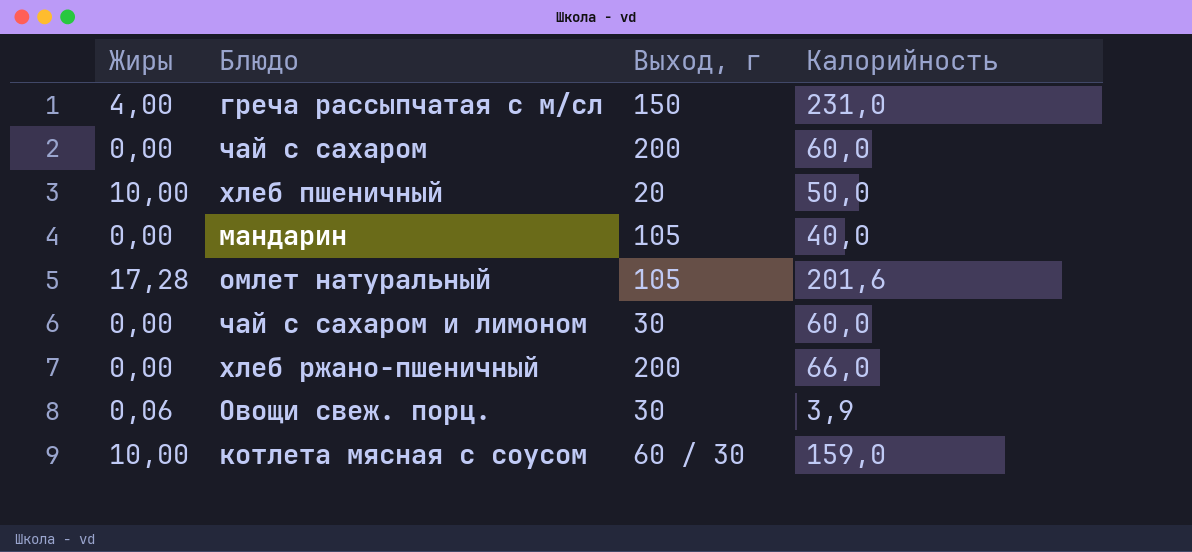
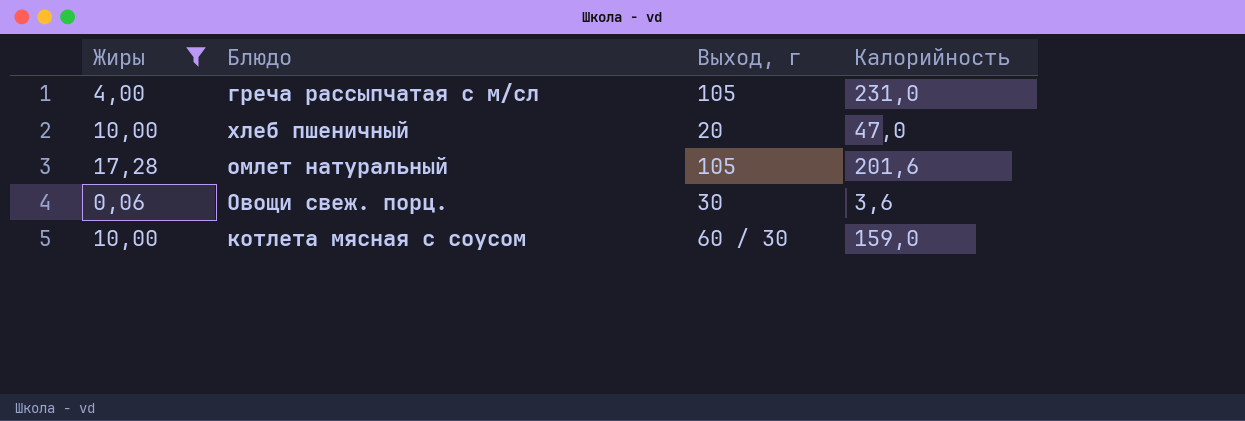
filter: none -> Жиры != 0,00
греча рассыпчатая с м/сл | Выход, г: 150 -> 105
хлеб пшеничный | Калорийность: 50,0 -> 47,0
Овощи свеж. порц. | Калорийность: 3,9 -> 3,6

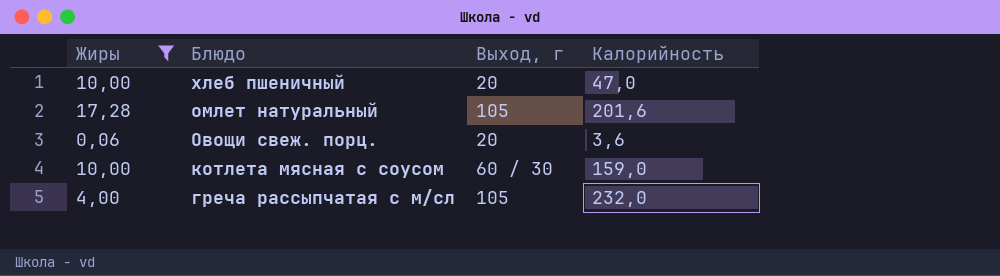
row order: none -> Блюдо descending
Овощи свеж. порц. | Выход, г: 30 -> 20
греча рассыпчатая с м/сл | Калорийность: 231,0 -> 232,0

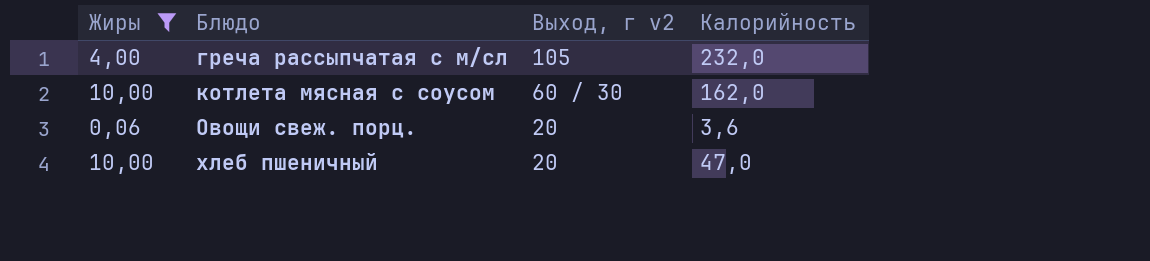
row order: Блюдо descending -> Блюдо ascending
column name: Выход, г -> Выход, г v2
row омлет натуральный: 17,28 | 105 | 201,6 -> none
котлета мясная с соусом | Калорийность: 159,0 -> 162,0

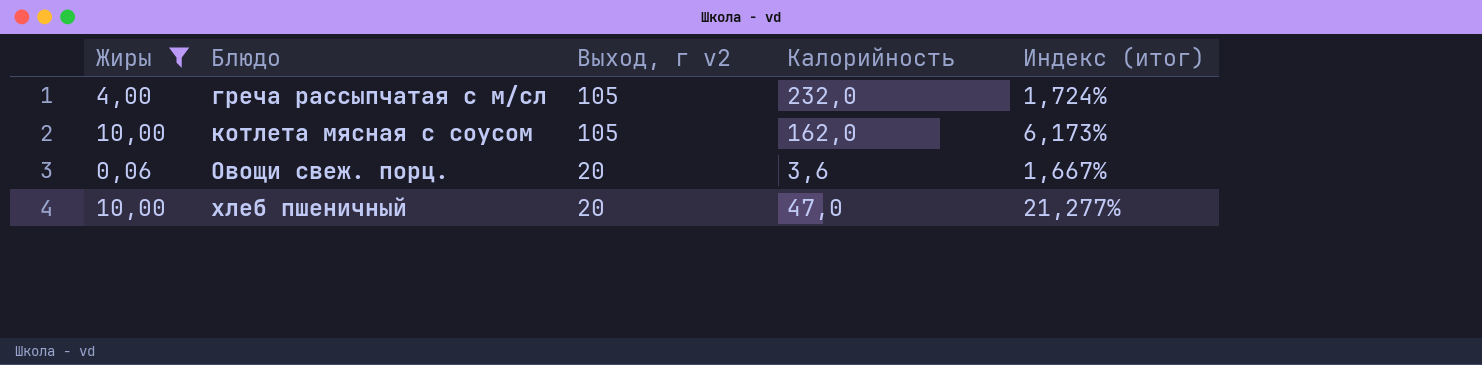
column Индекс (итог) | formula: none -> [Жиры] / [Калорийность]
котлета мясная с соусом | Выход, г v2: 60 / 30 -> 105

